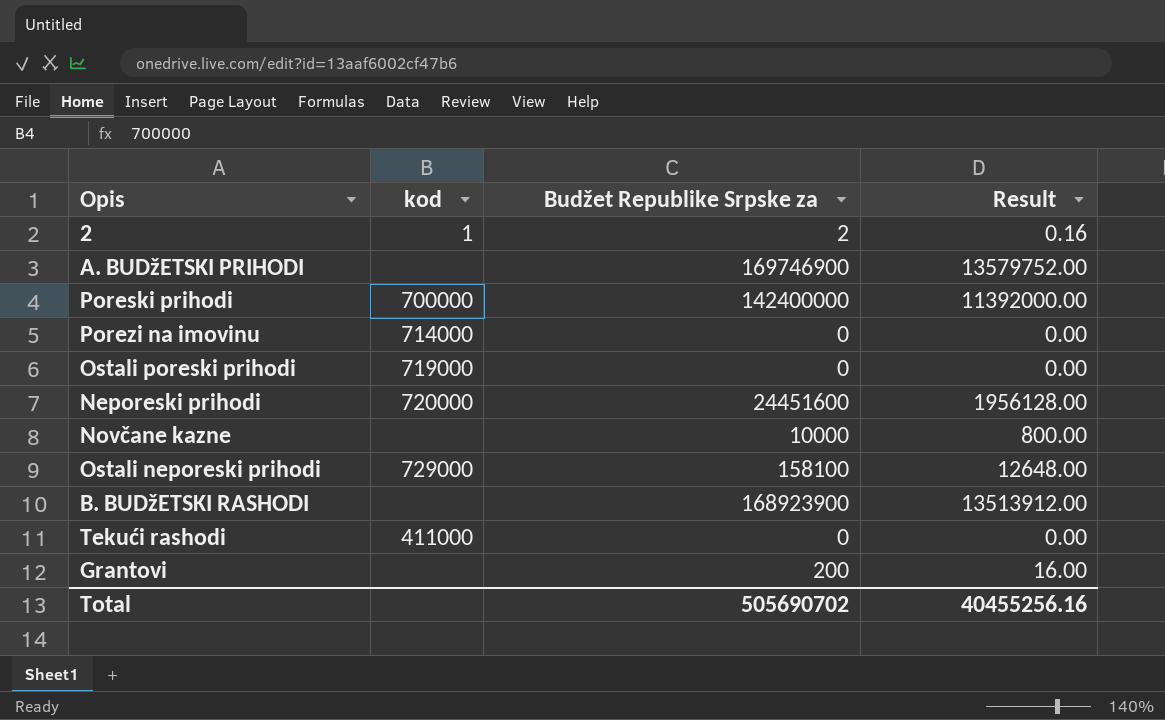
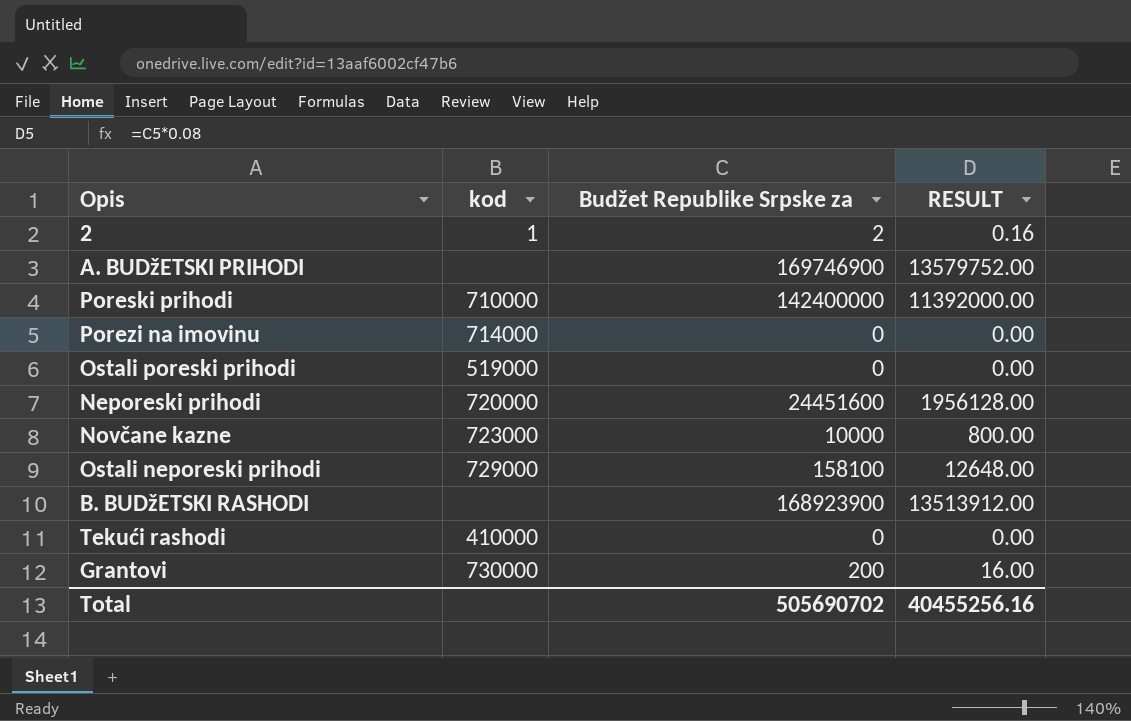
column name: Result -> RESULT
Poreski prihodi | kod: 700000 -> 710000
Ostali poreski prihodi | kod: 719000 -> 519000
Novčane kazne | kod: none -> 723000
Tekući rashodi | kod: 411000 -> 410000
Grantovi | kod: none -> 730000

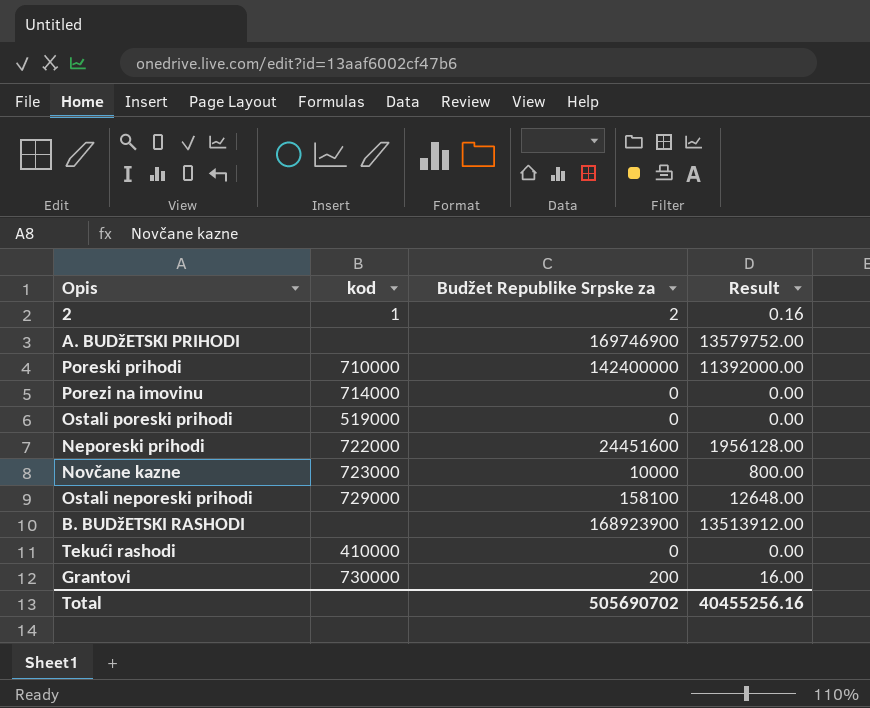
column name: RESULT -> Result
Neporeski prihodi | kod: 720000 -> 722000

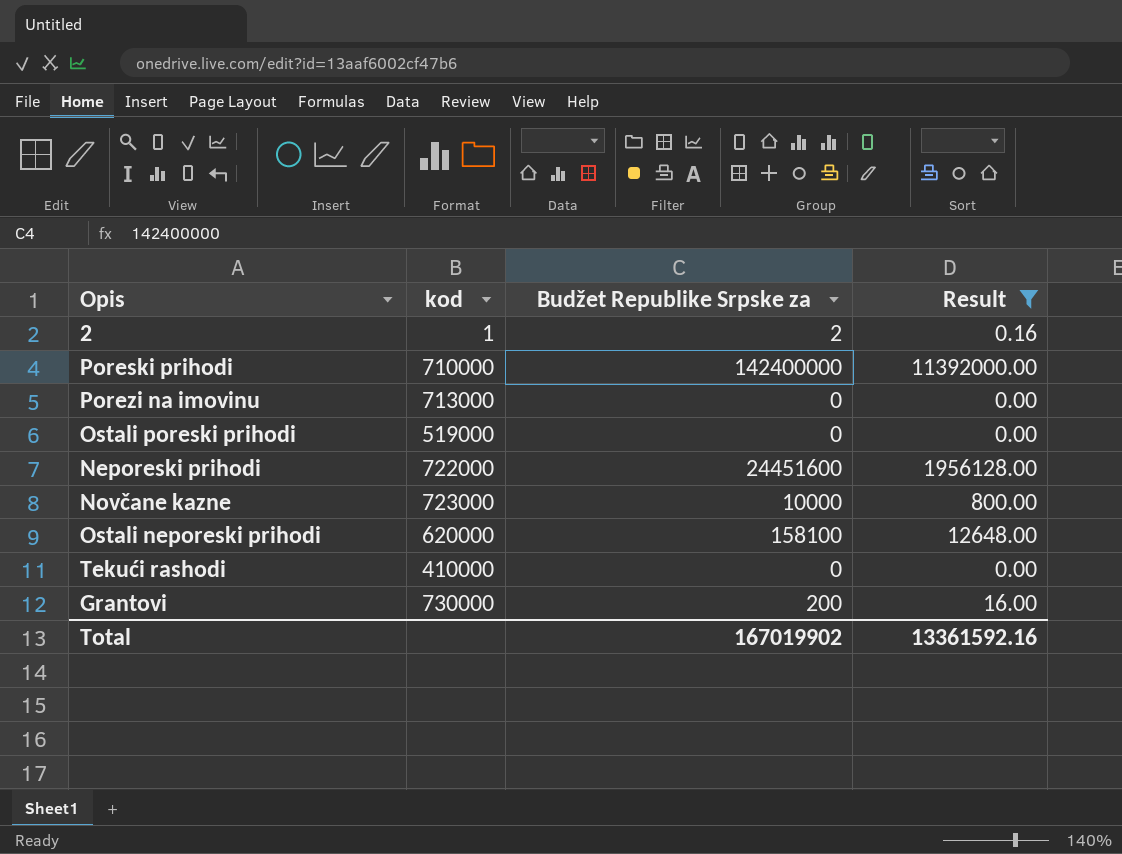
filter: none -> Result <= 11392000.00
Porezi na imovinu | kod: 714000 -> 713000
Ostali neporeski prihodi | kod: 729000 -> 620000
Total | Budžet Republike Srpske za: 505690702 -> 167019902
Total | Result: 40455256.16 -> 13361592.16

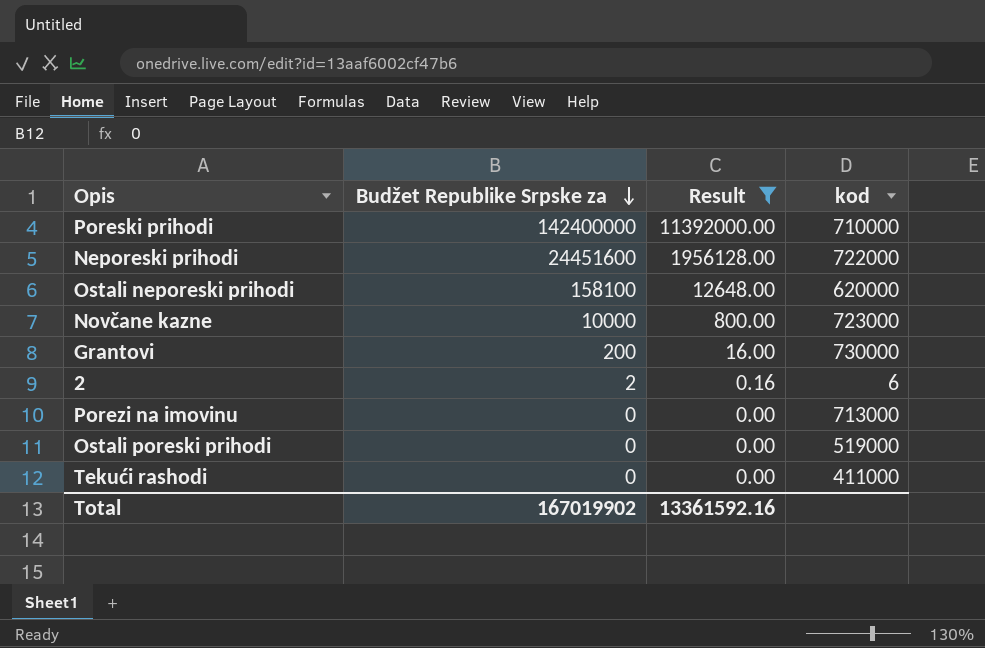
row order: none -> Budžet Republike Srpske za descending
column kod | position: 2 -> 4
2 | kod: 1 -> 6
Tekući rashodi | kod: 410000 -> 411000

